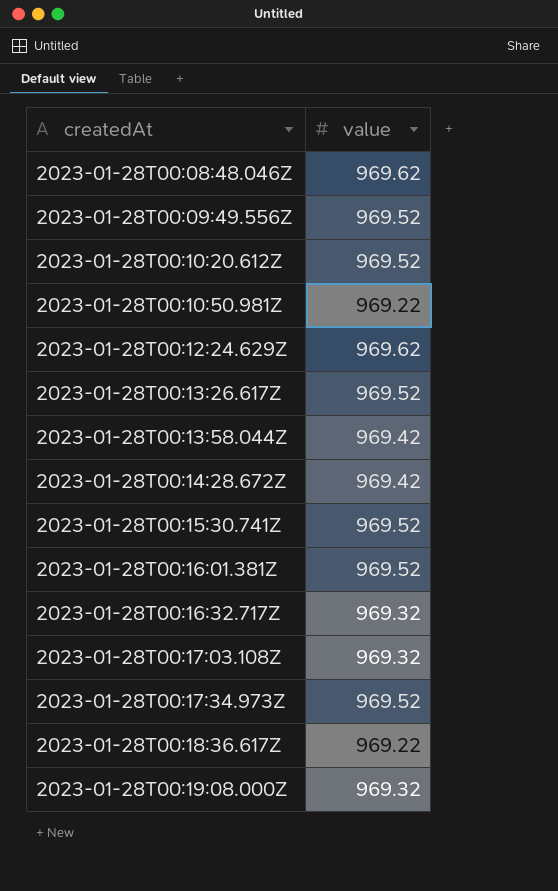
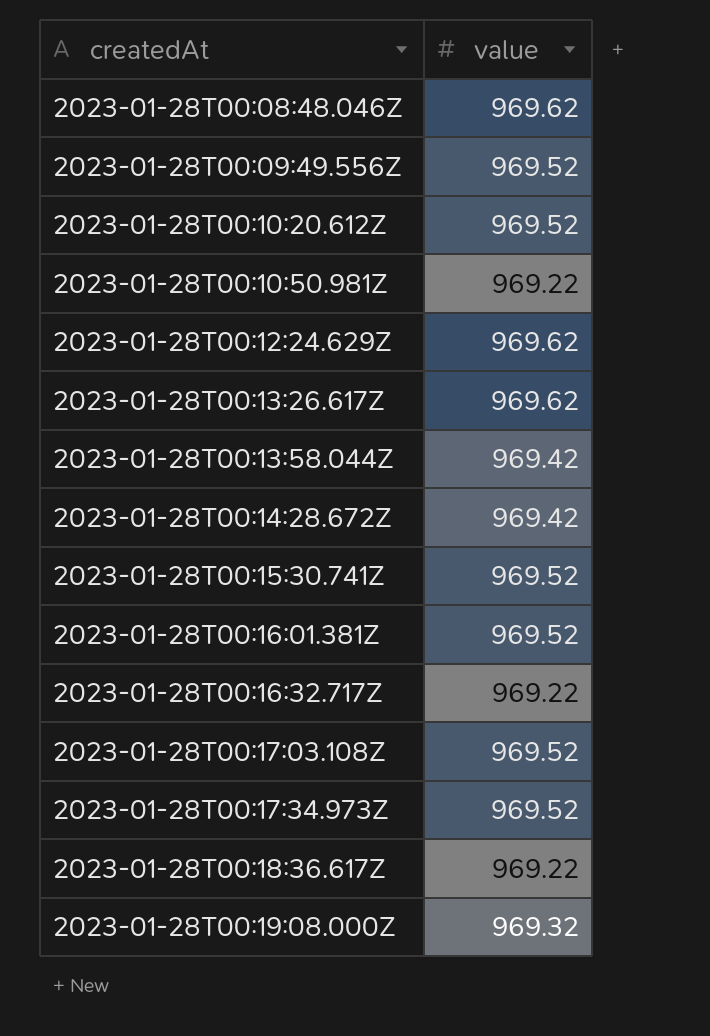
2023-01-28T00:13:26.617Z | value: 969.52 -> 969.62
2023-01-28T00:16:32.717Z | value: 969.32 -> 969.22
2023-01-28T00:17:03.108Z | value: 969.32 -> 969.52

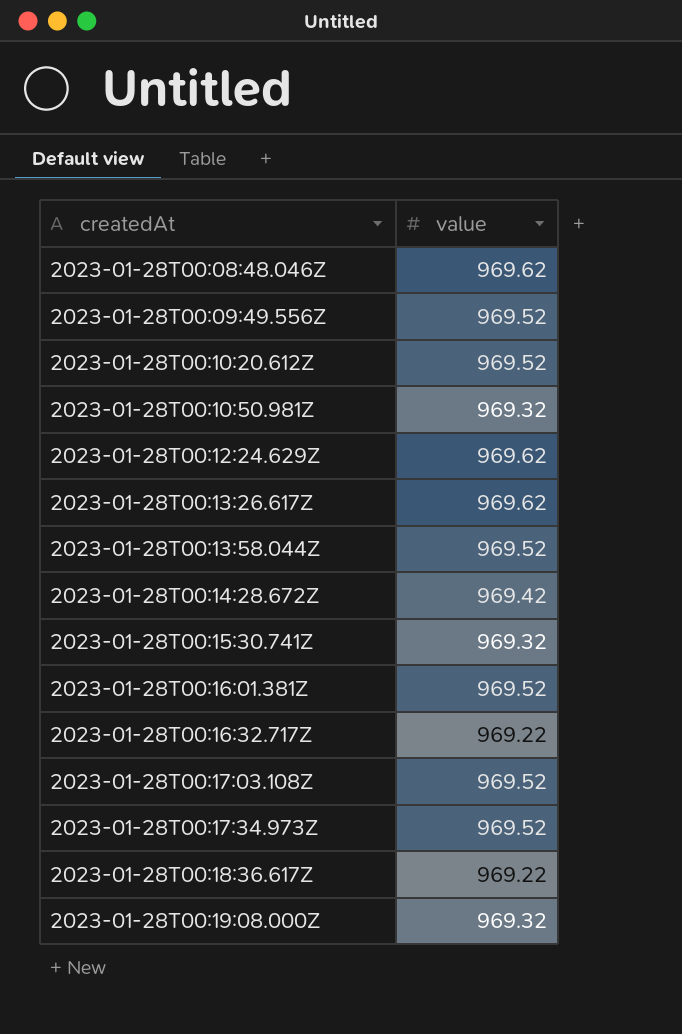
2023-01-28T00:10:50.981Z | value: 969.22 -> 969.32
2023-01-28T00:13:58.044Z | value: 969.42 -> 969.52
2023-01-28T00:15:30.741Z | value: 969.52 -> 969.32

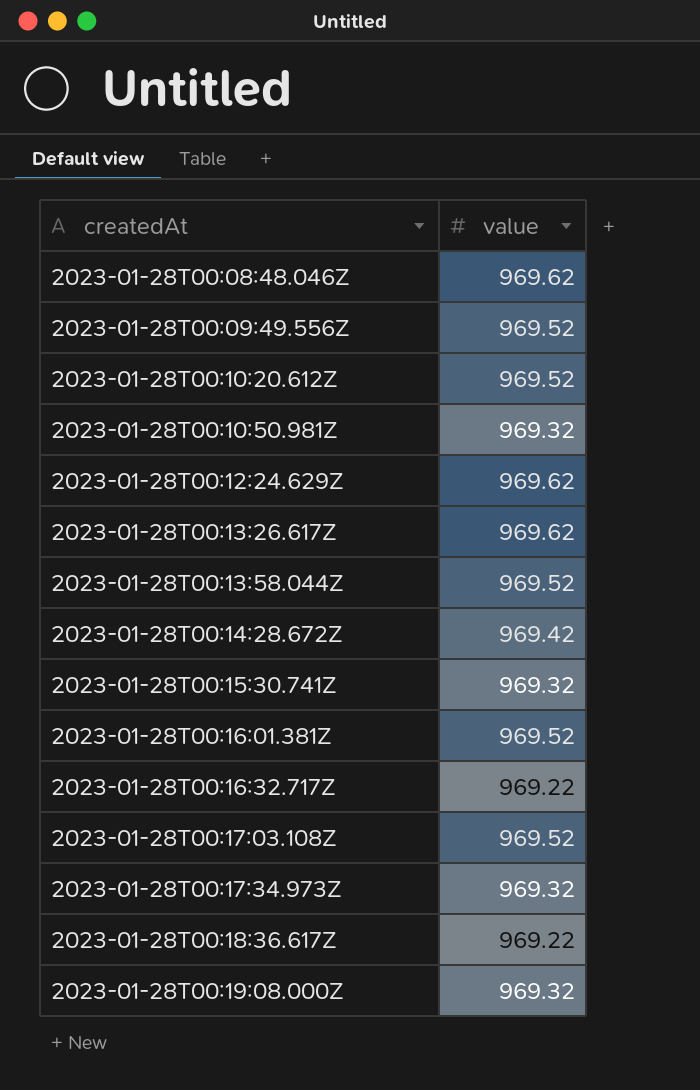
2023-01-28T00:17:34.973Z | value: 969.52 -> 969.32

